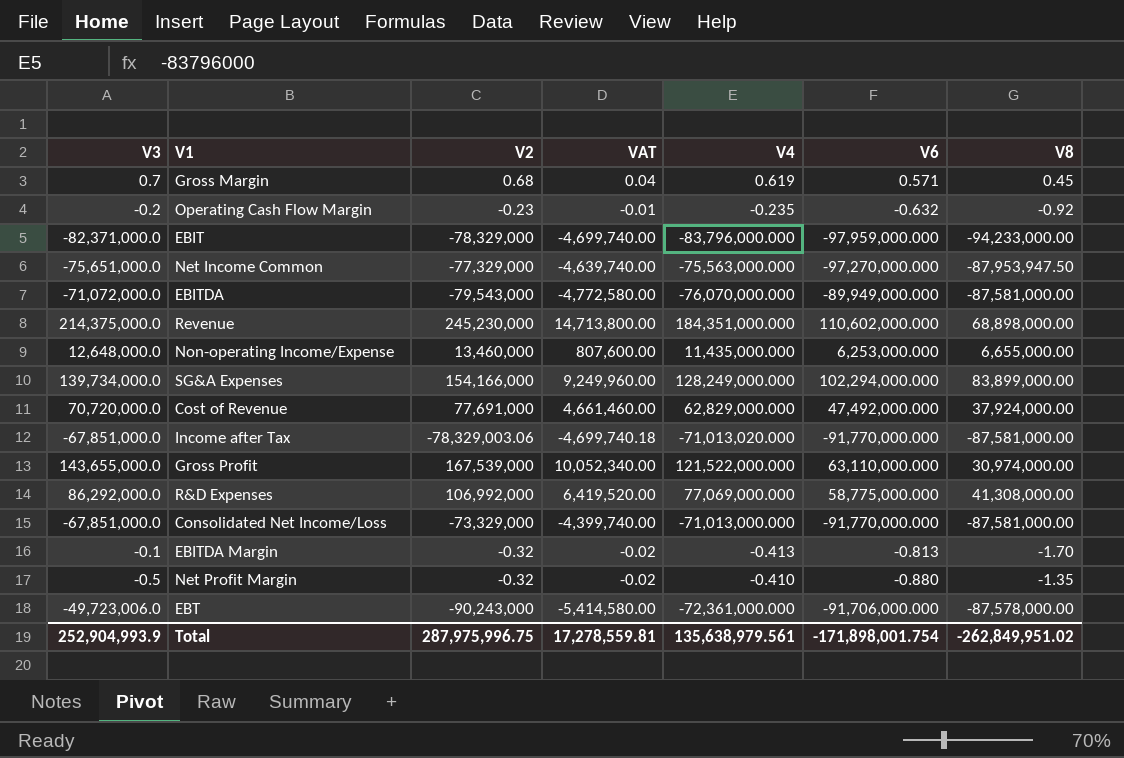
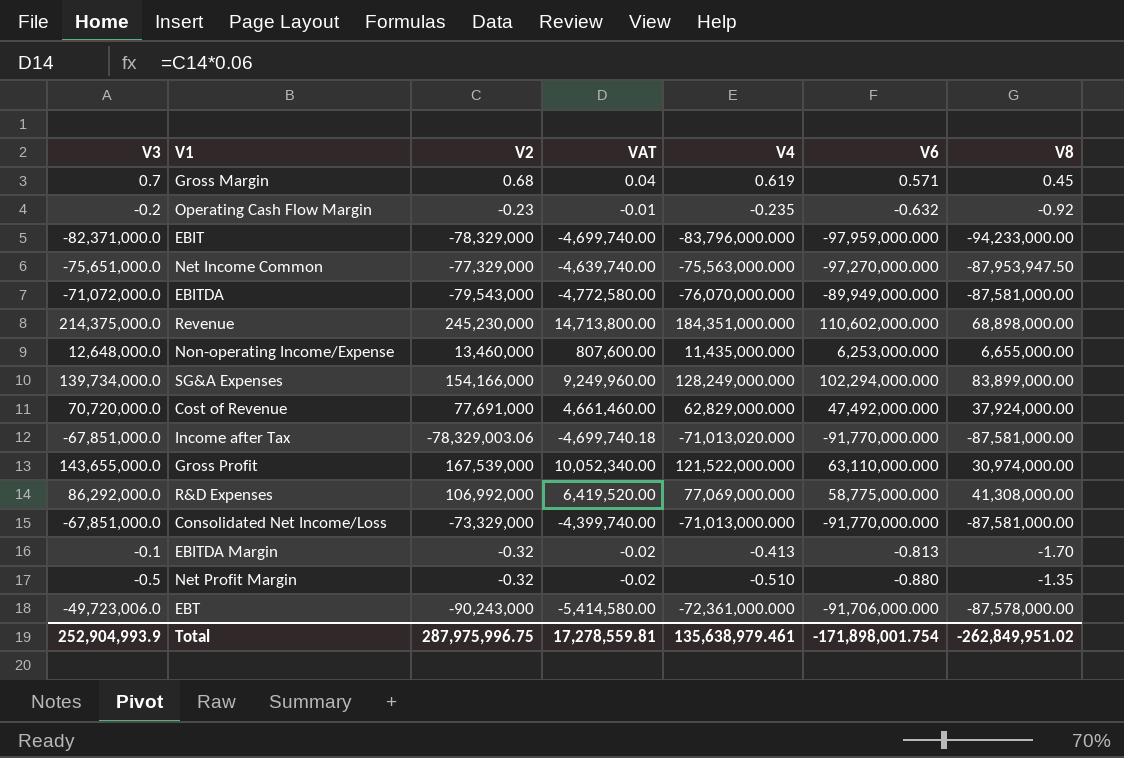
Net Profit Margin | V4: -0.410 -> -0.510
Total | V4: 135,638,979.561 -> 135,638,979.461

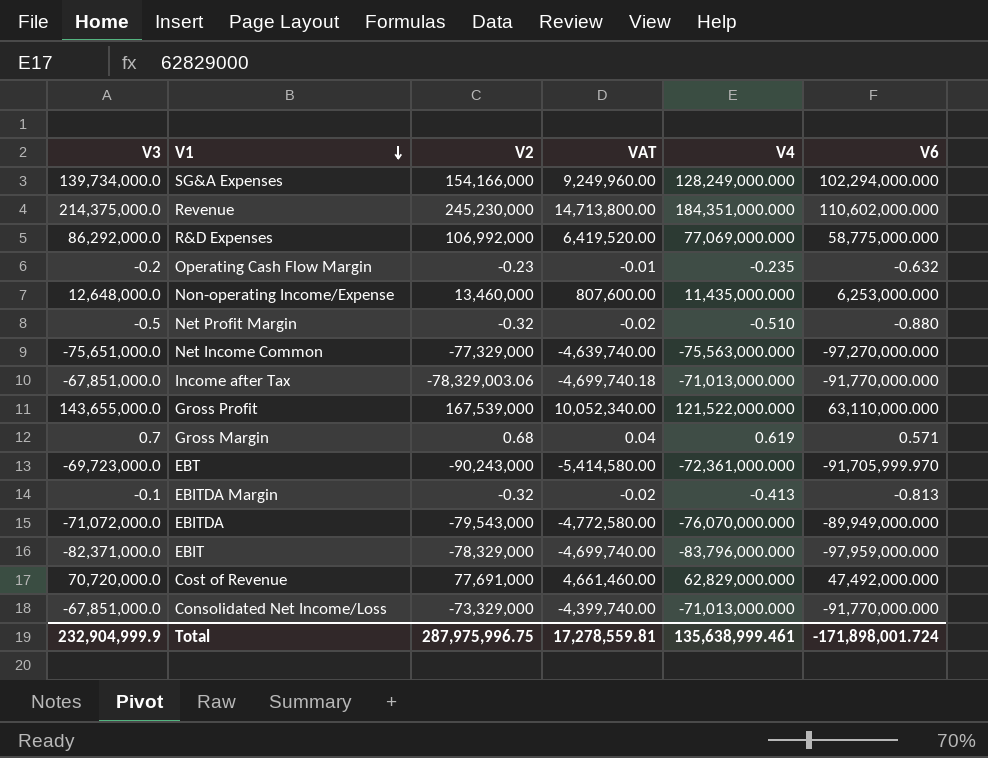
row order: none -> V1 descending
column V8 | position: 7 -> none
Income after Tax | V4: -71,013,020.000 -> -71,013,000.000
EBT | V3: -49,723,006.0 -> -69,723,000.0
EBT | V6: -91,706,000.000 -> -91,705,999.970
Total | V3: 252,904,993.9 -> 232,904,999.9
Total | V4: 135,638,979.461 -> 135,638,999.461
Total | V6: -171,898,001.754 -> -171,898,001.724

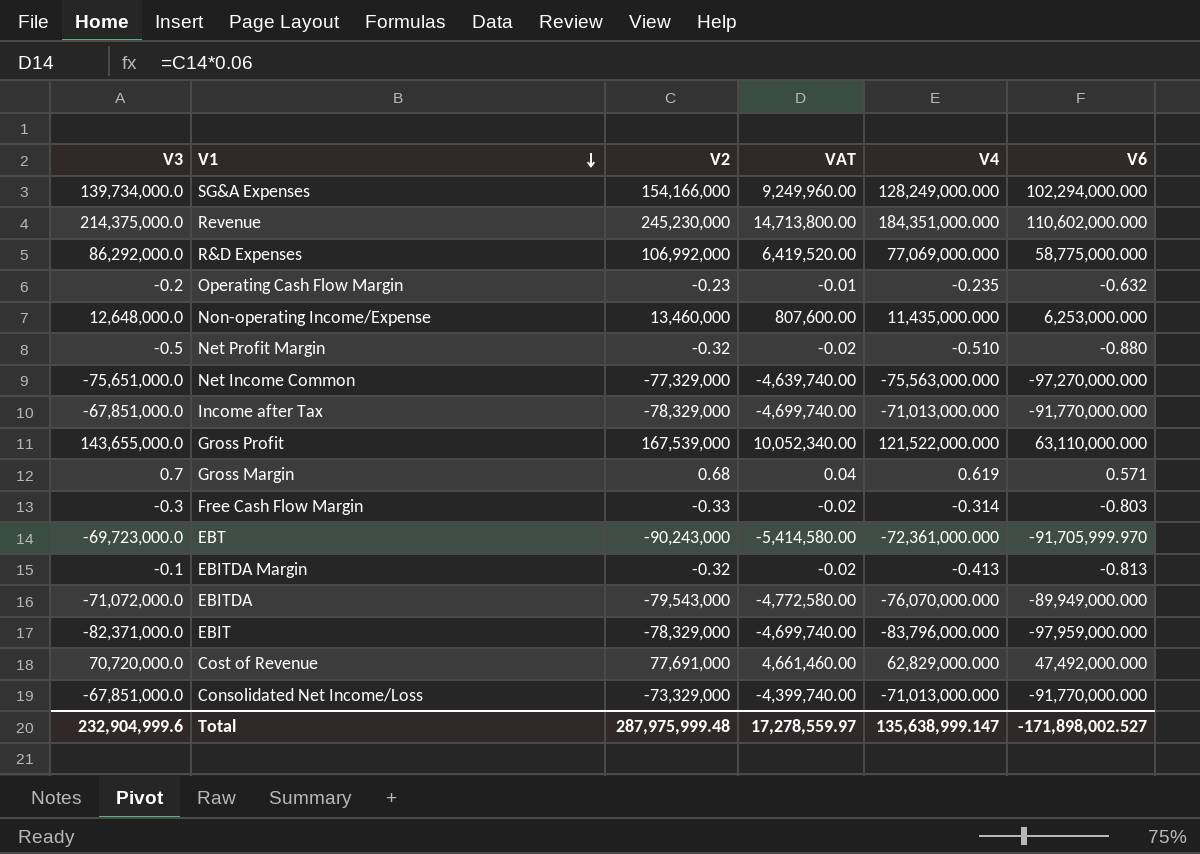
Income after Tax | V2: -78,329,003.06 -> -78,329,000
Income after Tax | VAT: -4,699,740.18 -> -4,699,740.00
row Free Cash Flow Margin: none -> -0.3 | -0.33 | -0.02 | -0.314 | -0.803
Total | V3: 232,904,999.9 -> 232,904,999.6
Total | V2: 287,975,996.75 -> 287,975,999.48
Total | VAT: 17,278,559.81 -> 17,278,559.97
Total | V4: 135,638,999.461 -> 135,638,999.147
Total | V6: -171,898,001.724 -> -171,898,002.527

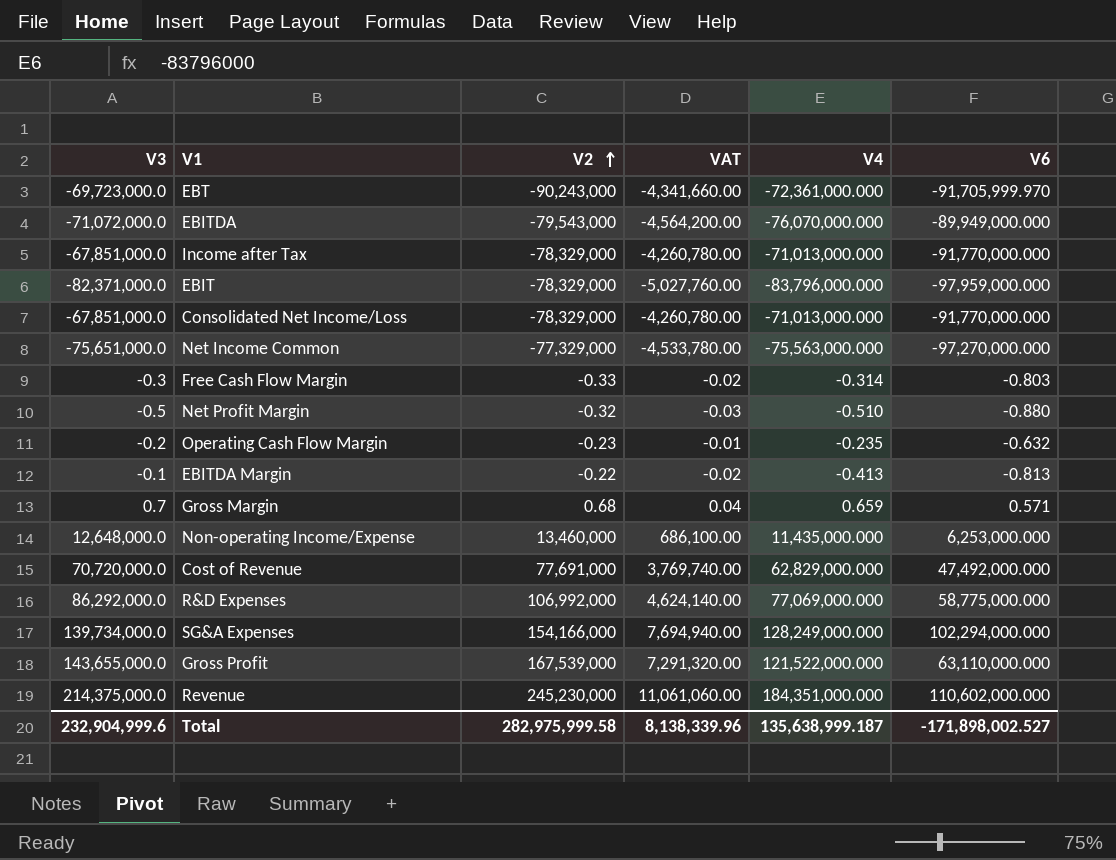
row order: V1 descending -> V2 ascending
column VAT | formula: [V2] * 0.06 -> [V4] * 0.06
Consolidated Net Income/Loss | V2: -73,329,000 -> -78,329,000
EBITDA Margin | V2: -0.32 -> -0.22
Gross Margin | V4: 0.619 -> 0.659
Total | V2: 287,975,999.48 -> 282,975,999.58
Total | VAT: 17,278,559.97 -> 8,138,339.96
Total | V4: 135,638,999.147 -> 135,638,999.187

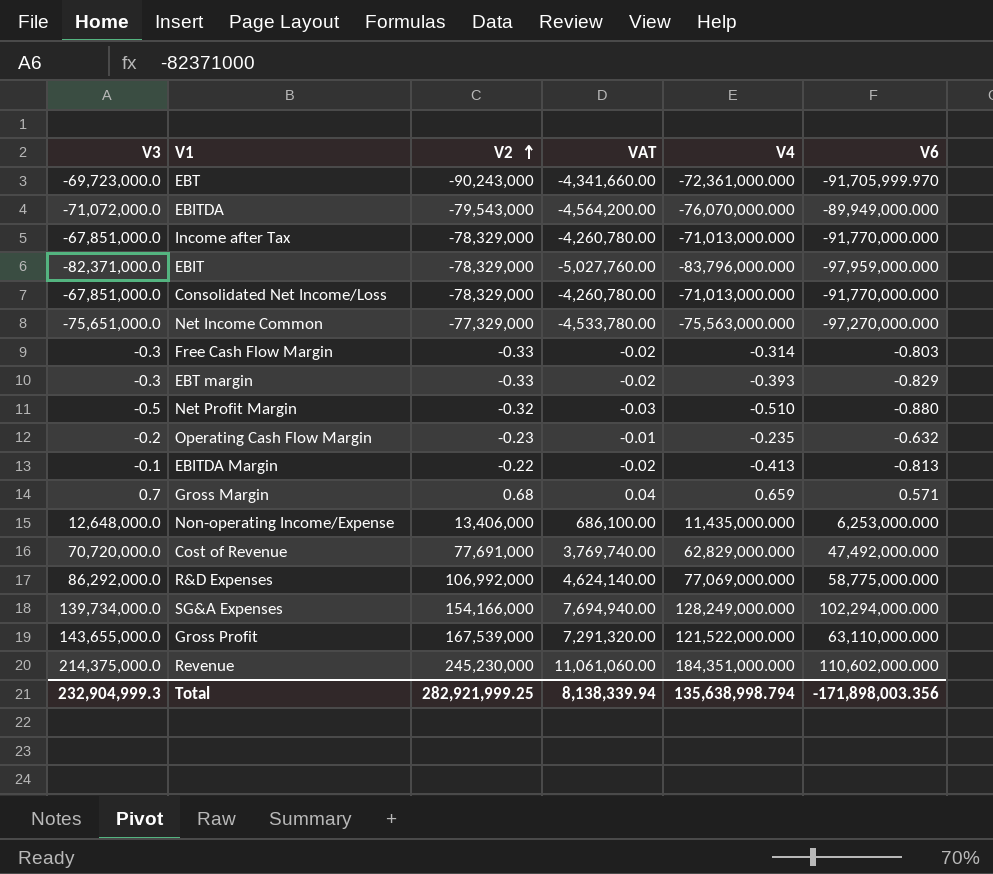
row EBT margin: none -> -0.3 | -0.33 | -0.02 | -0.393 | -0.829
Non-operating Income/Expense | V2: 13,460,000 -> 13,406,000
Total | V3: 232,904,999.6 -> 232,904,999.3
Total | V2: 282,975,999.58 -> 282,921,999.25
Total | VAT: 8,138,339.96 -> 8,138,339.94
Total | V4: 135,638,999.187 -> 135,638,998.794
Total | V6: -171,898,002.527 -> -171,898,003.356

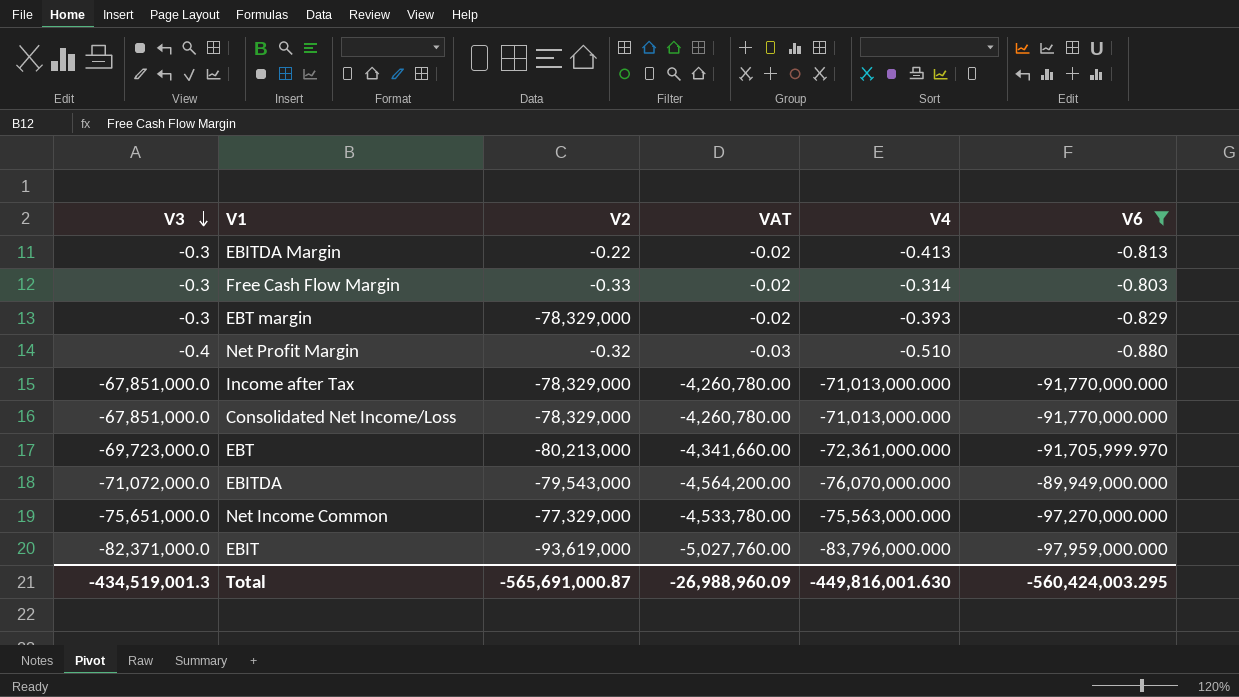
filter: none -> V6 <= -0.803
row order: V2 ascending -> V3 descending
EBITDA Margin | V3: -0.1 -> -0.3
EBT margin | V2: -0.33 -> -78,329,000
Net Profit Margin | V3: -0.5 -> -0.4
EBT | V2: -90,243,000 -> -80,213,000
EBIT | V2: -78,329,000 -> -93,619,000
Total | V3: 232,904,999.3 -> -434,519,001.3
Total | V2: 282,921,999.25 -> -565,691,000.87
Total | VAT: 8,138,339.94 -> -26,988,960.09
Total | V4: 135,638,998.794 -> -449,816,001.630
Total | V6: -171,898,003.356 -> -560,424,003.295

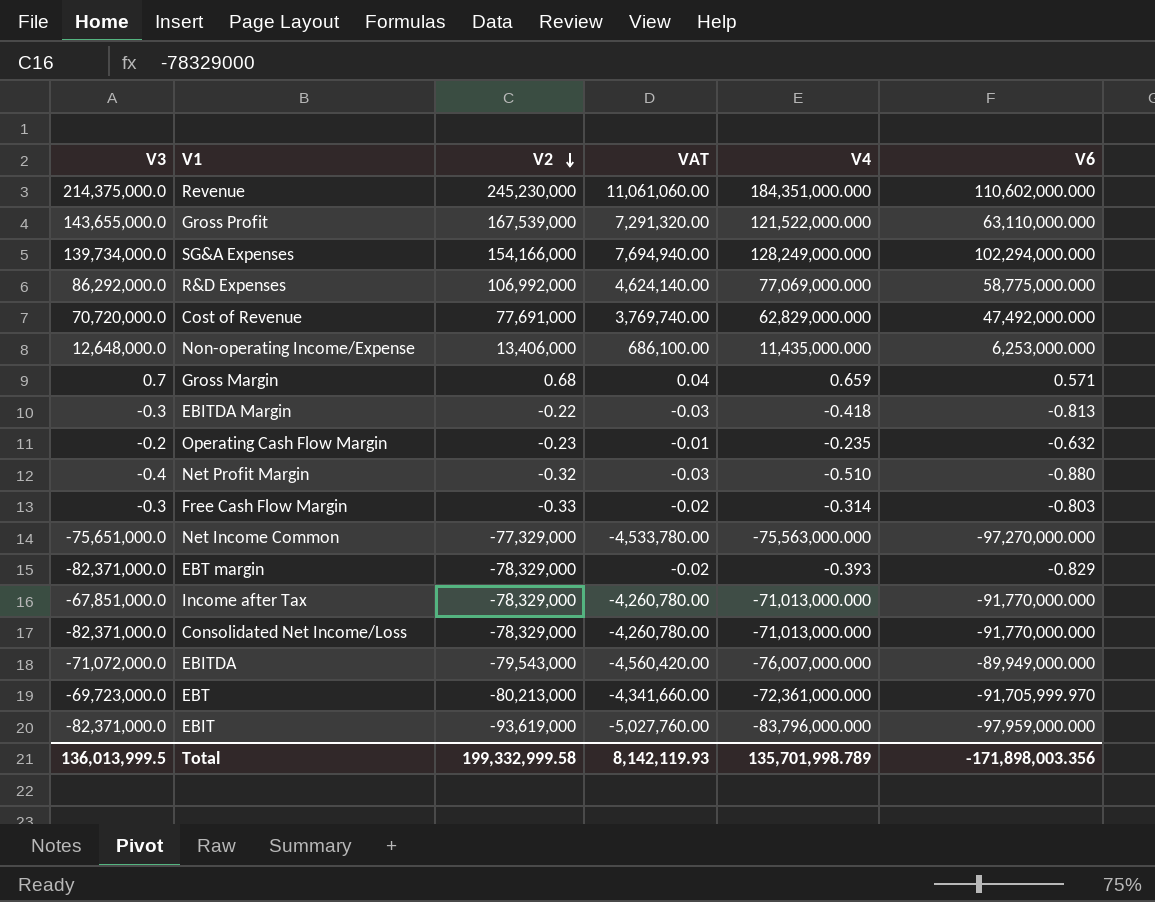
filter: V6 <= -0.803 -> none
row order: V3 descending -> V2 descending
EBITDA Margin | VAT: -0.02 -> -0.03
EBITDA Margin | V4: -0.413 -> -0.418
EBT margin | V3: -0.3 -> -82,371,000.0
Consolidated Net Income/Loss | V3: -67,851,000.0 -> -82,371,000.0
EBITDA | VAT: -4,564,200.00 -> -4,560,420.00
EBITDA | V4: -76,070,000.000 -> -76,007,000.000
Total | V3: -434,519,001.3 -> 136,013,999.5
Total | V2: -565,691,000.87 -> 199,332,999.58
Total | VAT: -26,988,960.09 -> 8,142,119.93
Total | V4: -449,816,001.630 -> 135,701,998.789
Total | V6: -560,424,003.295 -> -171,898,003.356

